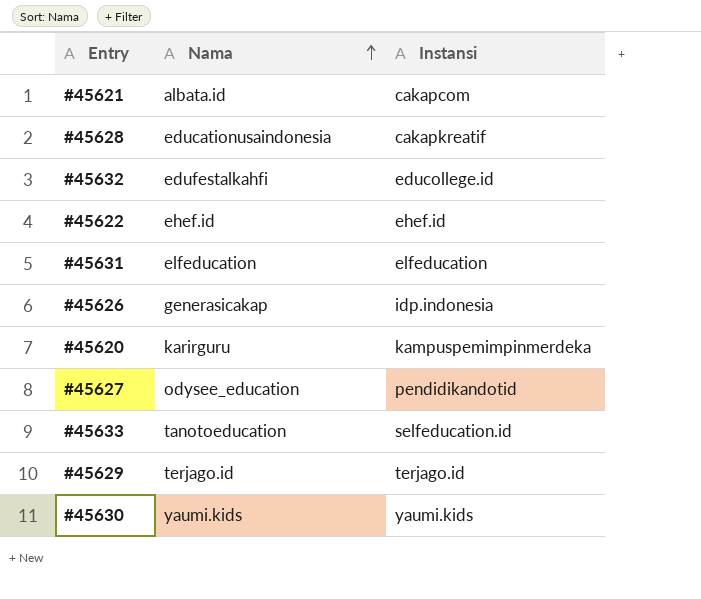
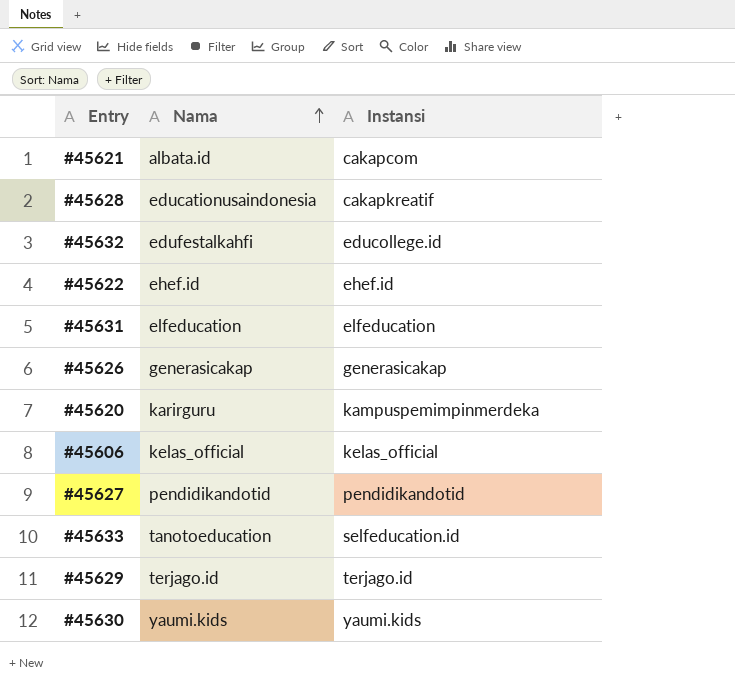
#45626 | Instansi: idp.indonesia -> generasicakap
row #45606: none -> kelas_official | kelas_official
#45627 | Nama: odysee_education -> pendidikandotid

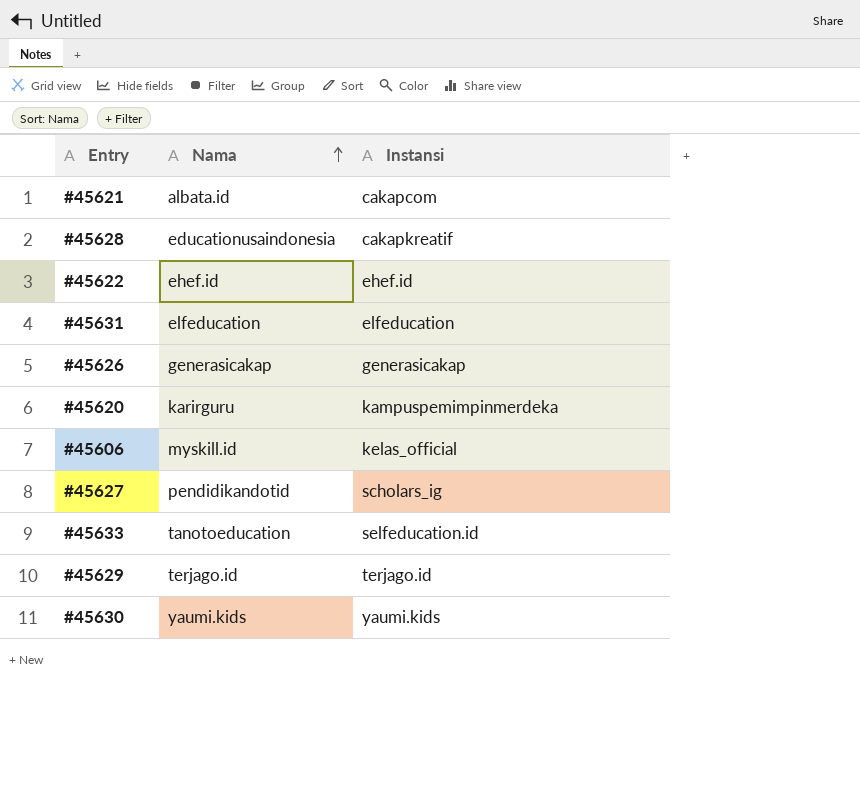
row #45632: edufestalkahfi | educollege.id -> none
#45606 | Nama: kelas_official -> myskill.id
#45627 | Instansi: pendidikandotid -> scholars_ig

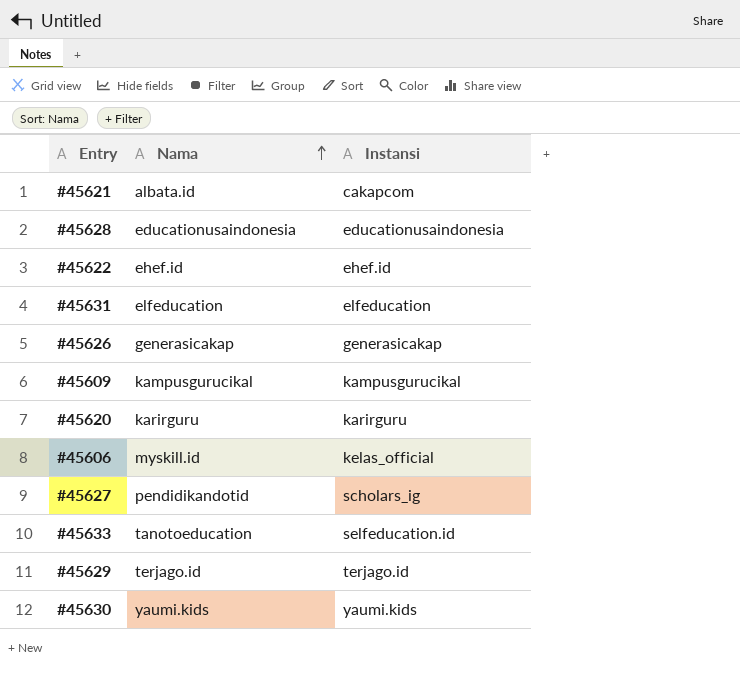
#45628 | Instansi: cakapkreatif -> educationusaindonesia
row #45609: none -> kampusgurucikal | kampusgurucikal
#45620 | Instansi: kampuspemimpinmerdeka -> karirguru

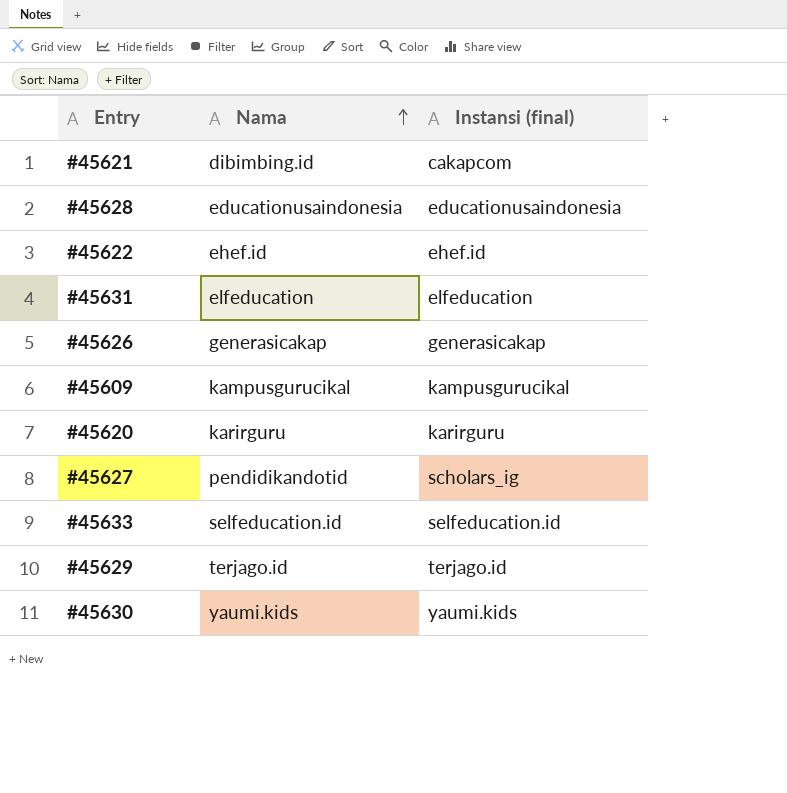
column name: Instansi -> Instansi (final)
row #45606: myskill.id | kelas_official -> none
#45621 | Nama: albata.id -> dibimbing.id
#45633 | Nama: tanotoeducation -> selfeducation.id

